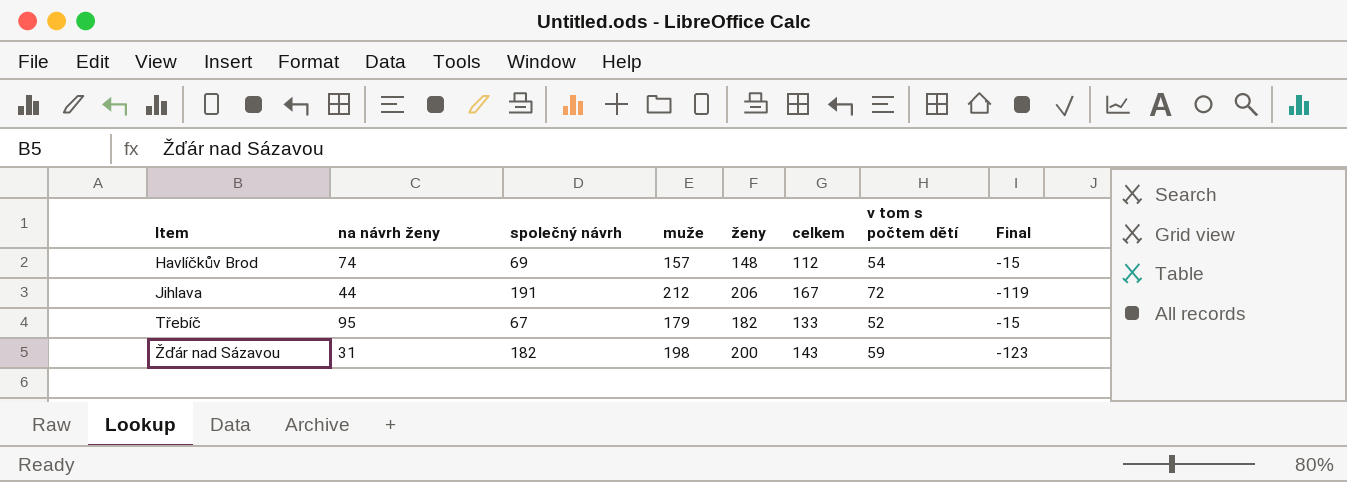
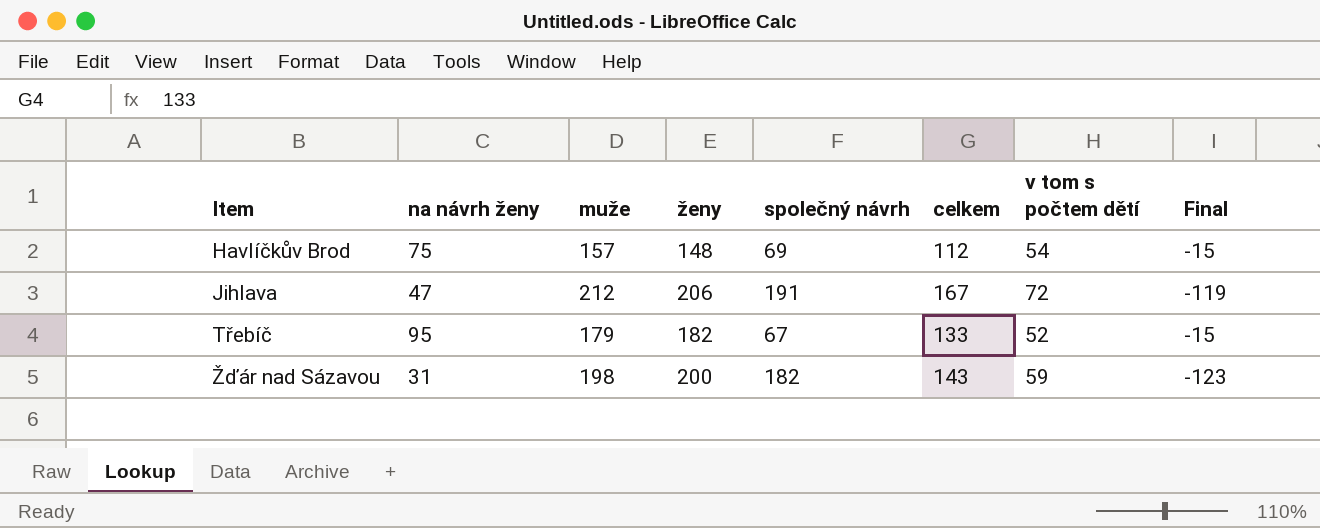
column společný návrh | position: 3 -> 5
Havlíčkův Brod | na návrh ženy: 74 -> 75
Jihlava | na návrh ženy: 44 -> 47

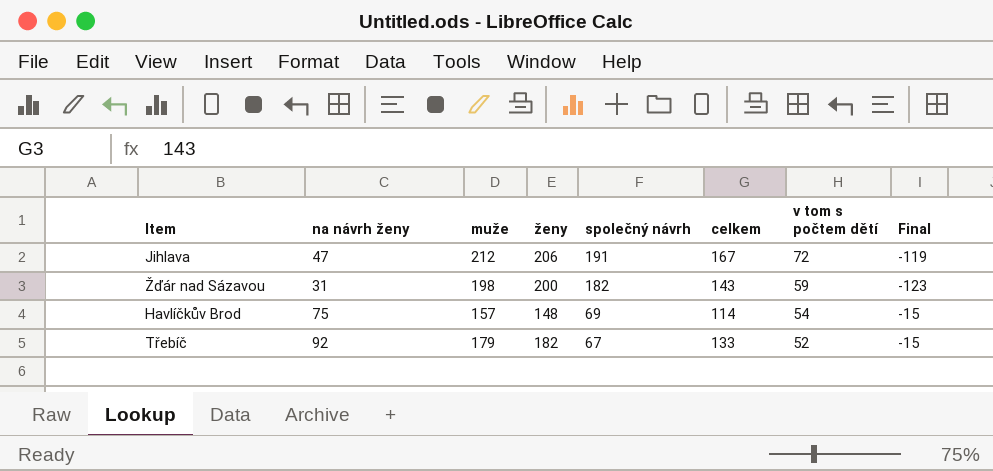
row order: Item ascending -> společný návrh descending
Havlíčkův Brod | celkem: 112 -> 114
Třebíč | na návrh ženy: 95 -> 92

